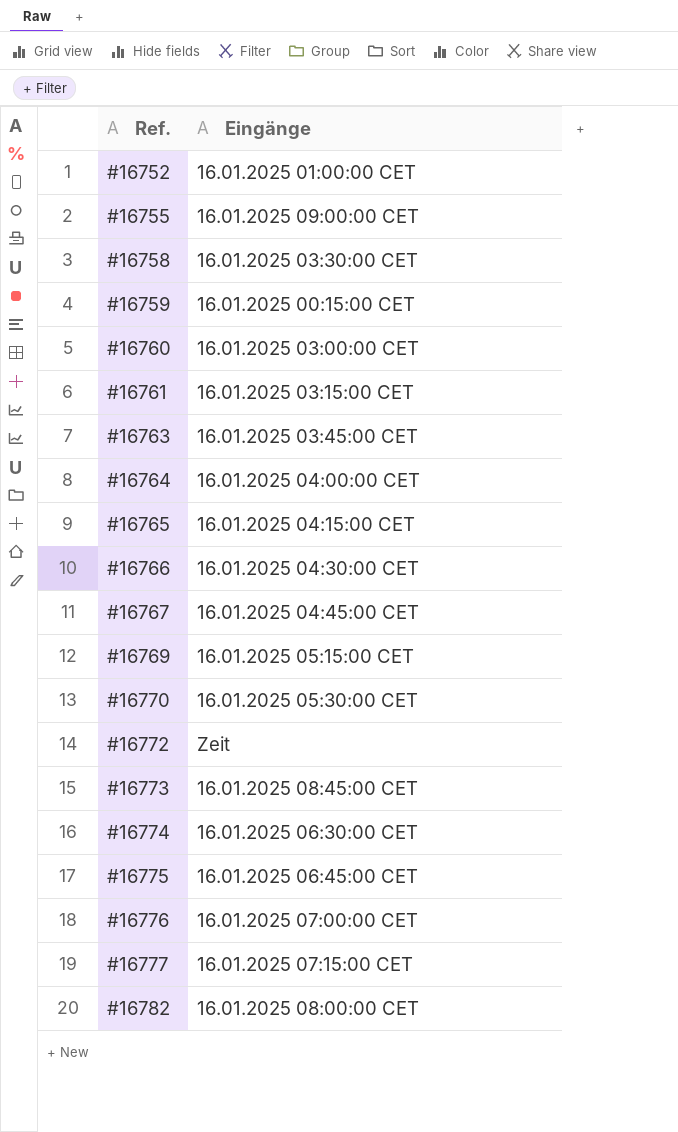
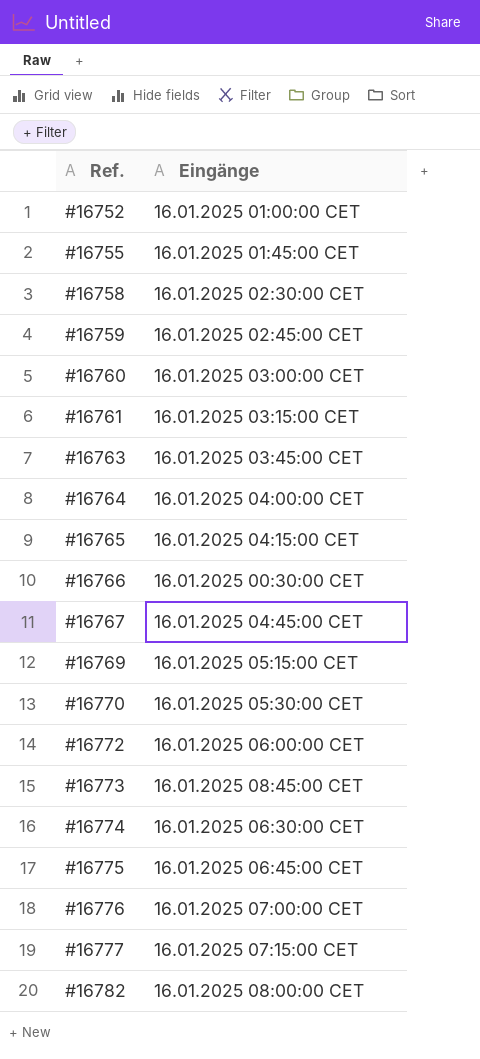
#16755 | Eingänge: 16.01.2025 09:00:00 CET -> 16.01.2025 01:45:00 CET
#16758 | Eingänge: 16.01.2025 03:30:00 CET -> 16.01.2025 02:30:00 CET
#16759 | Eingänge: 16.01.2025 00:15:00 CET -> 16.01.2025 02:45:00 CET
#16766 | Eingänge: 16.01.2025 04:30:00 CET -> 16.01.2025 00:30:00 CET
#16772 | Eingänge: Zeit -> 16.01.2025 06:00:00 CET

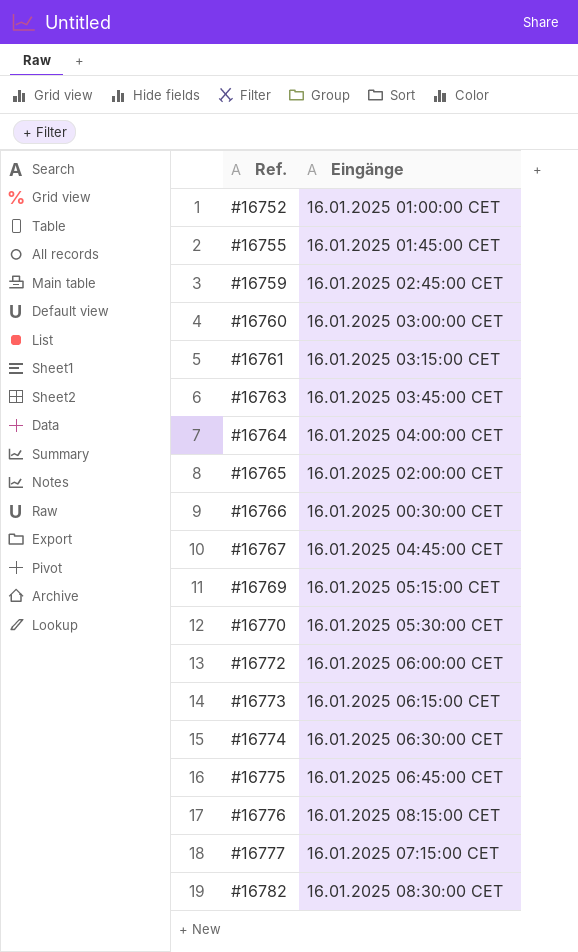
row #16758: 16.01.2025 02:30:00 CET -> none
#16765 | Eingänge: 16.01.2025 04:15:00 CET -> 16.01.2025 02:00:00 CET
#16773 | Eingänge: 16.01.2025 08:45:00 CET -> 16.01.2025 06:15:00 CET
#16776 | Eingänge: 16.01.2025 07:00:00 CET -> 16.01.2025 08:15:00 CET
#16782 | Eingänge: 16.01.2025 08:00:00 CET -> 16.01.2025 08:30:00 CET

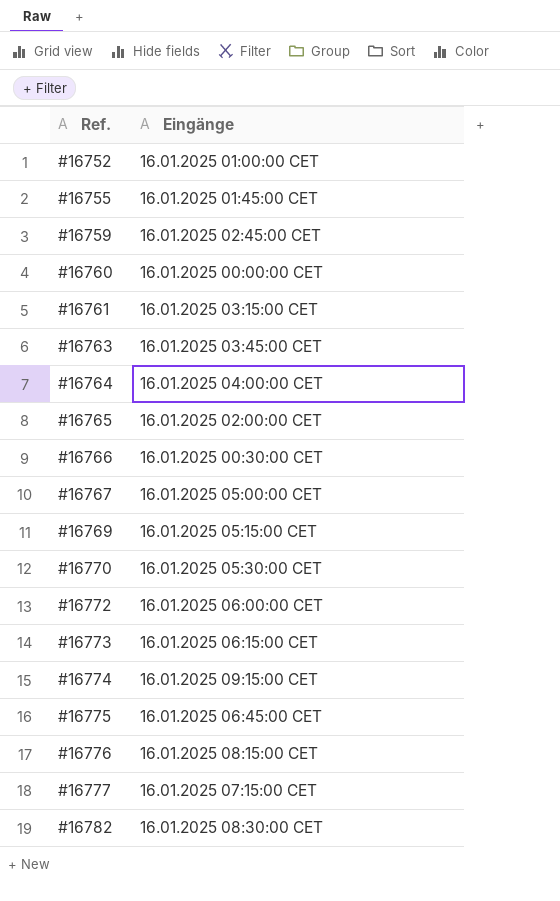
#16760 | Eingänge: 16.01.2025 03:00:00 CET -> 16.01.2025 00:00:00 CET
#16767 | Eingänge: 16.01.2025 04:45:00 CET -> 16.01.2025 05:00:00 CET
#16774 | Eingänge: 16.01.2025 06:30:00 CET -> 16.01.2025 09:15:00 CET

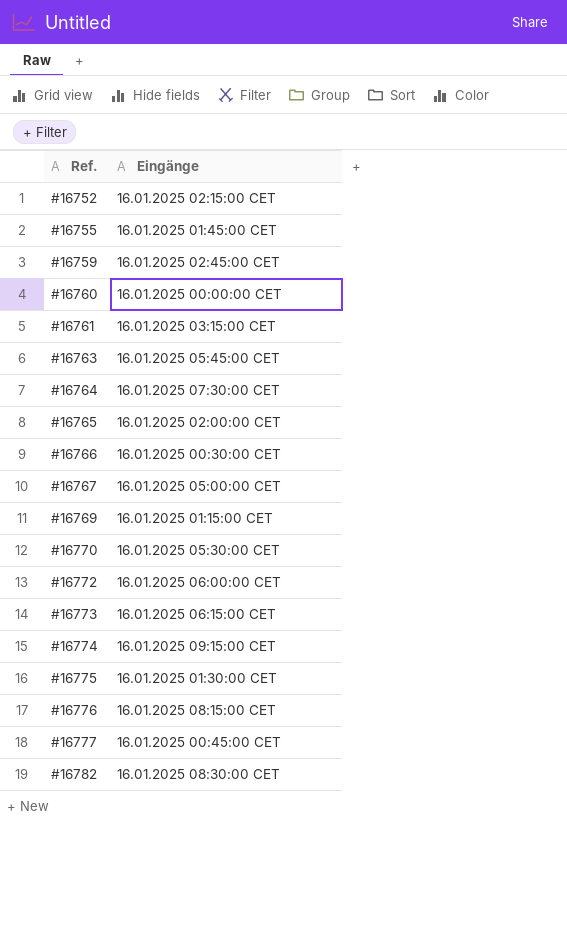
#16752 | Eingänge: 16.01.2025 01:00:00 CET -> 16.01.2025 02:15:00 CET
#16763 | Eingänge: 16.01.2025 03:45:00 CET -> 16.01.2025 05:45:00 CET
#16764 | Eingänge: 16.01.2025 04:00:00 CET -> 16.01.2025 07:30:00 CET
#16769 | Eingänge: 16.01.2025 05:15:00 CET -> 16.01.2025 01:15:00 CET
#16775 | Eingänge: 16.01.2025 06:45:00 CET -> 16.01.2025 01:30:00 CET
#16777 | Eingänge: 16.01.2025 07:15:00 CET -> 16.01.2025 00:45:00 CET

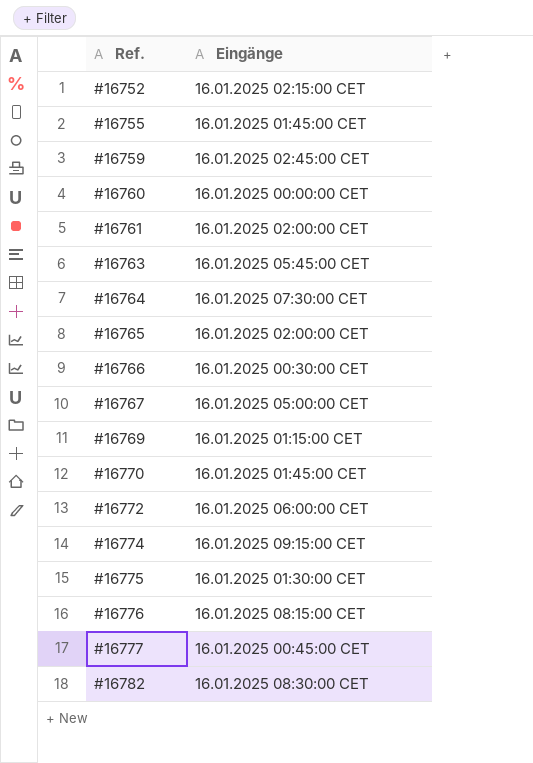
row #16773: 16.01.2025 06:15:00 CET -> none
#16761 | Eingänge: 16.01.2025 03:15:00 CET -> 16.01.2025 02:00:00 CET
#16770 | Eingänge: 16.01.2025 05:30:00 CET -> 16.01.2025 01:45:00 CET

